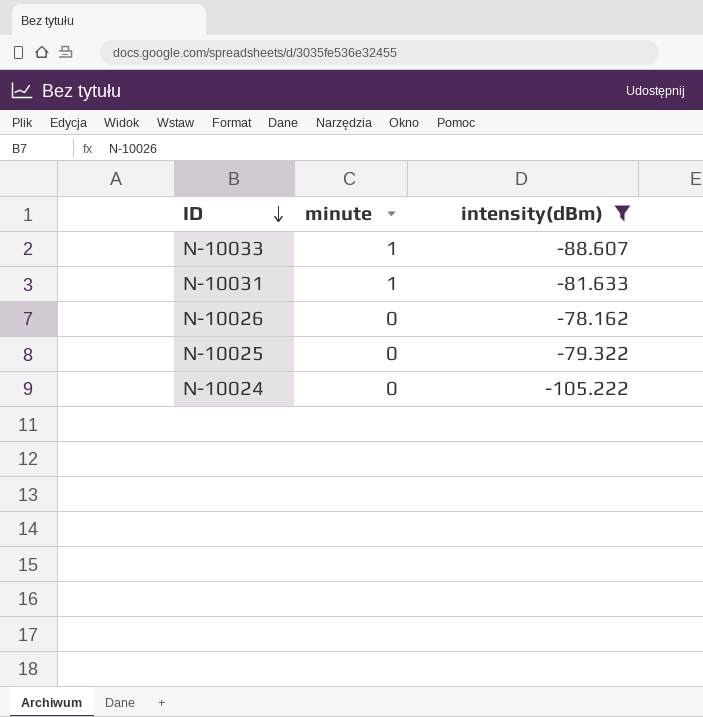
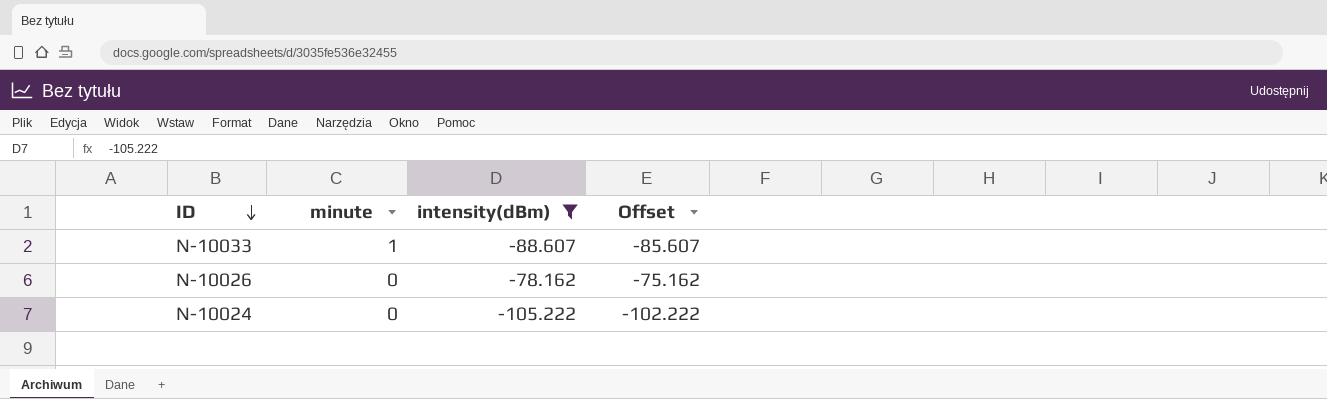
column Offset | formula: none -> [intensity(dBm)] + 3
row N-10031: 1 | -81.633 -> none
row N-10025: 0 | -79.322 -> none

